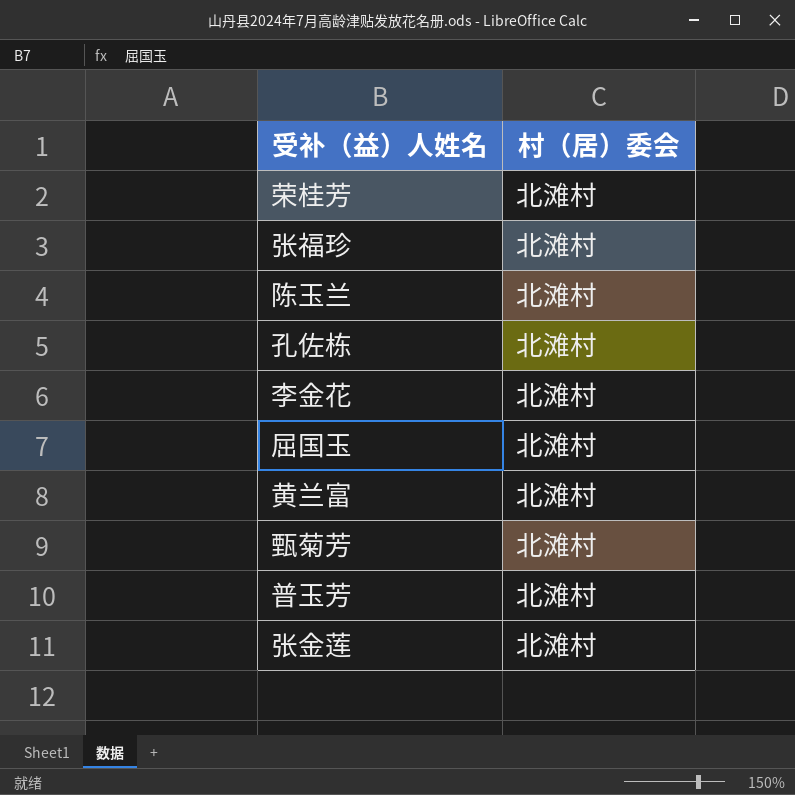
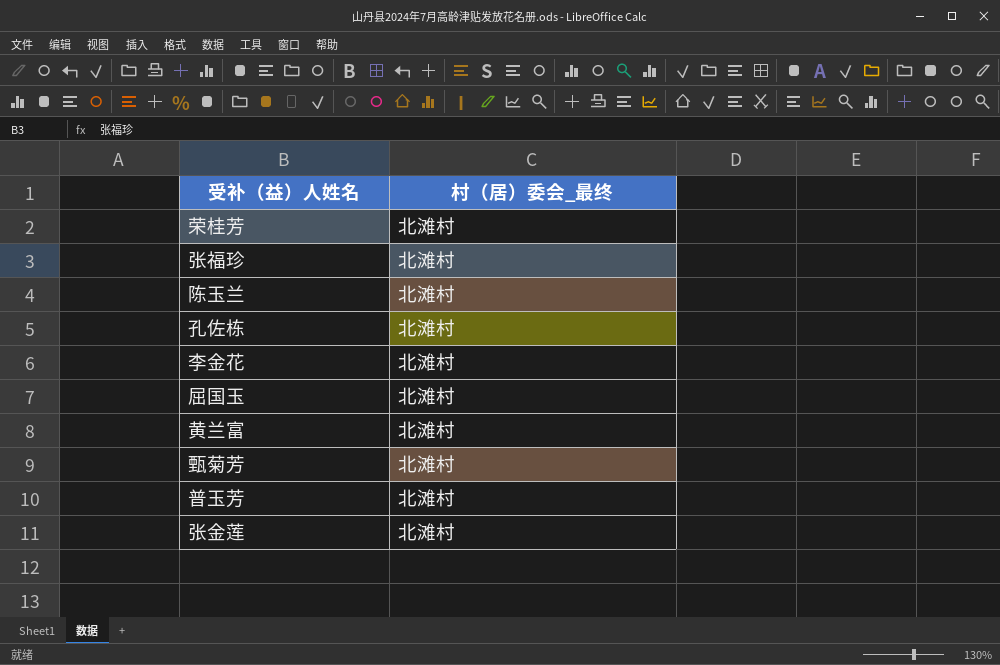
column name: 村（居）委会 -> 村（居）委会_最终

